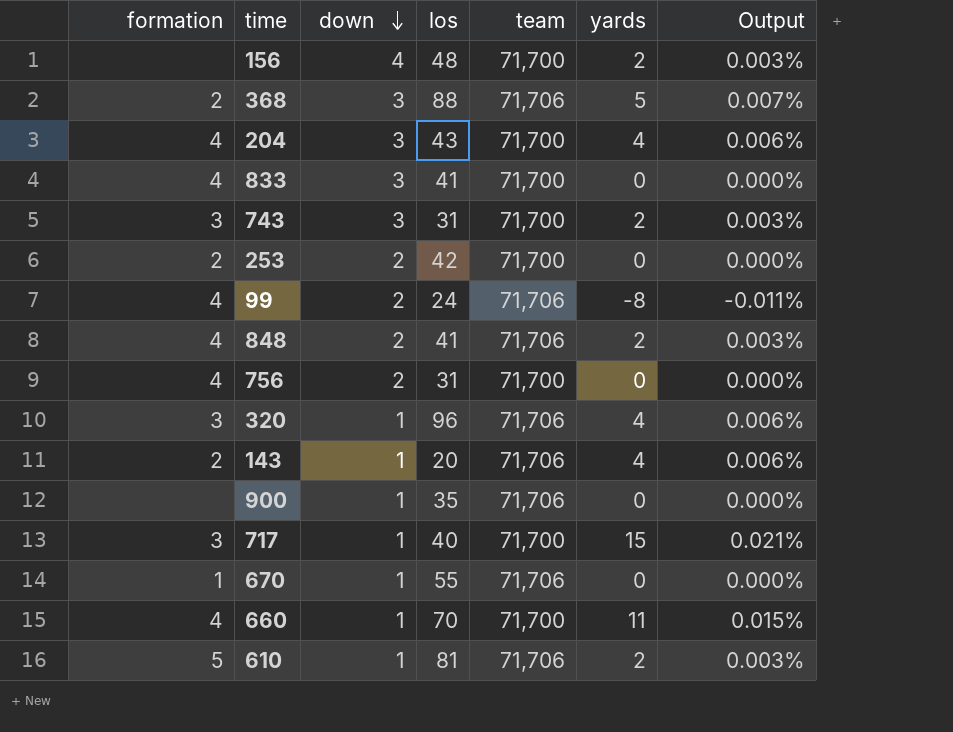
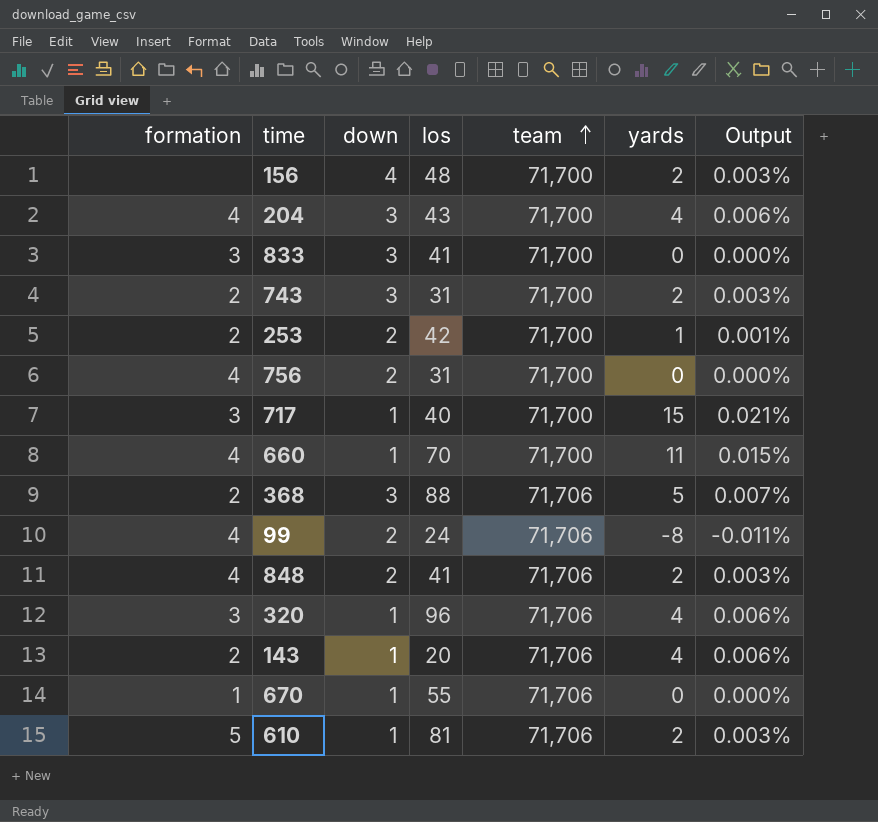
row order: down descending -> team ascending
row 900: none | 1 | 35 | 71,706 | 0 | 0.000% -> none
833 | formation: 4 -> 3
743 | formation: 3 -> 2
253 | yards: 0 -> 1
253 | Output: 0.000% -> 0.001%

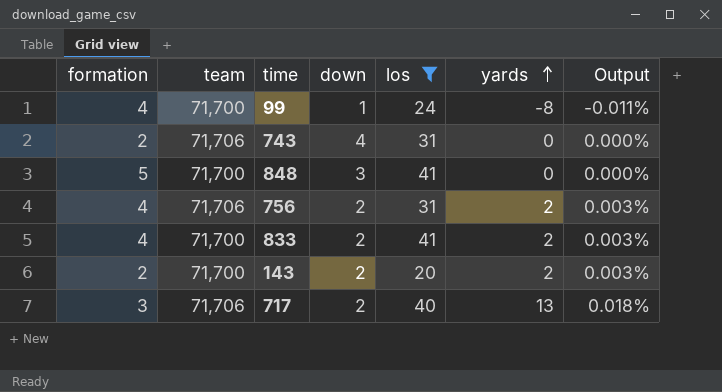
filter: none -> los <= 41
row order: team ascending -> yards ascending
column team | position: 5 -> 2
99 | team: 71,706 -> 71,700
99 | down: 2 -> 1
743 | team: 71,700 -> 71,706
743 | down: 3 -> 4
743 | yards: 2 -> 0
743 | Output: 0.003% -> 0.000%
848 | formation: 4 -> 5
848 | team: 71,706 -> 71,700
848 | down: 2 -> 3
848 | yards: 2 -> 0
848 | Output: 0.003% -> 0.000%
756 | team: 71,700 -> 71,706
756 | yards: 0 -> 2
756 | Output: 0.000% -> 0.003%
833 | formation: 3 -> 4
833 | down: 3 -> 2
833 | yards: 0 -> 2
833 | Output: 0.000% -> 0.003%
143 | team: 71,706 -> 71,700
143 | down: 1 -> 2
143 | yards: 4 -> 2
143 | Output: 0.006% -> 0.003%
717 | team: 71,700 -> 71,706
717 | down: 1 -> 2
717 | yards: 15 -> 13
717 | Output: 0.021% -> 0.018%

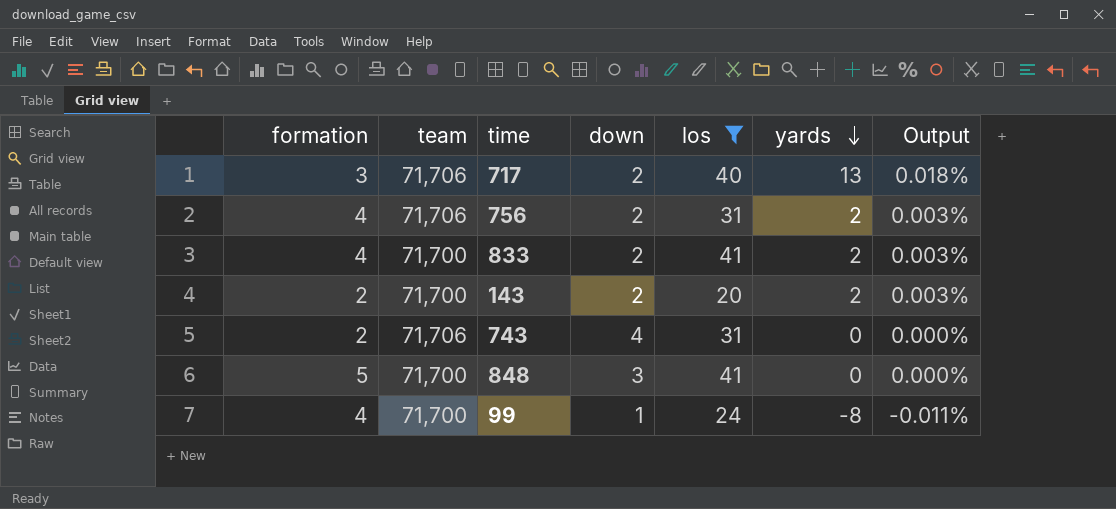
row order: yards ascending -> yards descending

